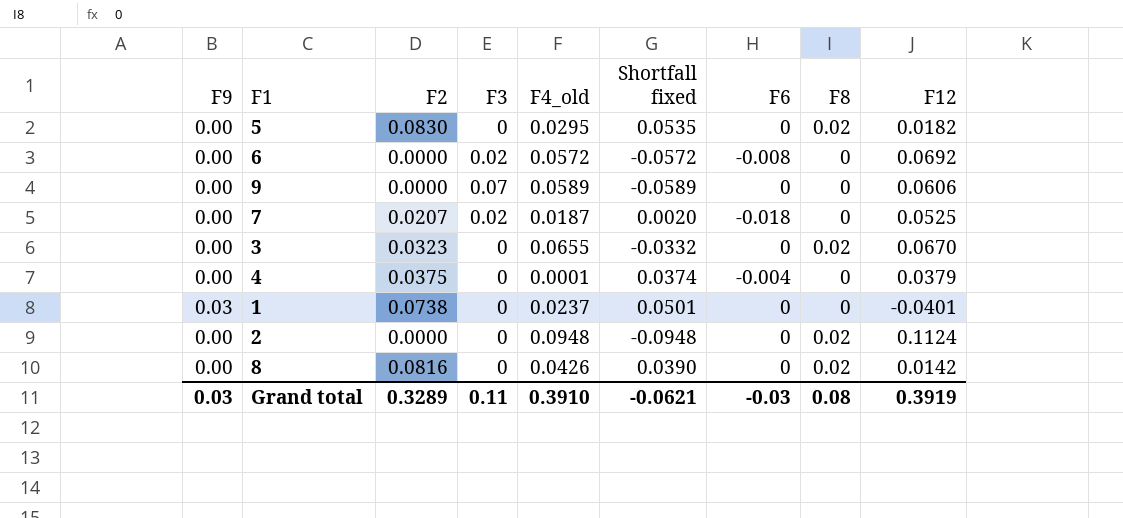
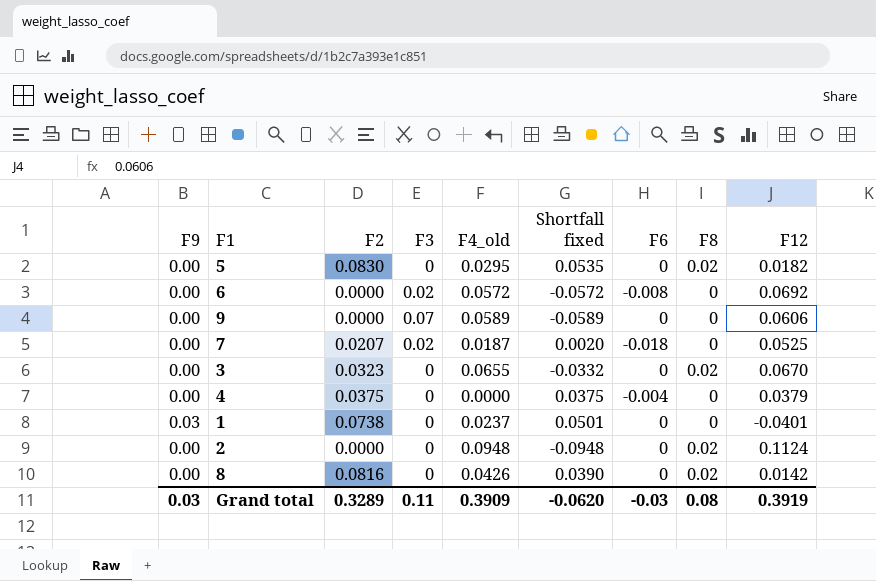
4 | F4_old: 0.0001 -> 0.0000
4 | Shortfall fixed: 0.0374 -> 0.0375
Grand total | F4_old: 0.3910 -> 0.3909
Grand total | Shortfall fixed: -0.0621 -> -0.0620

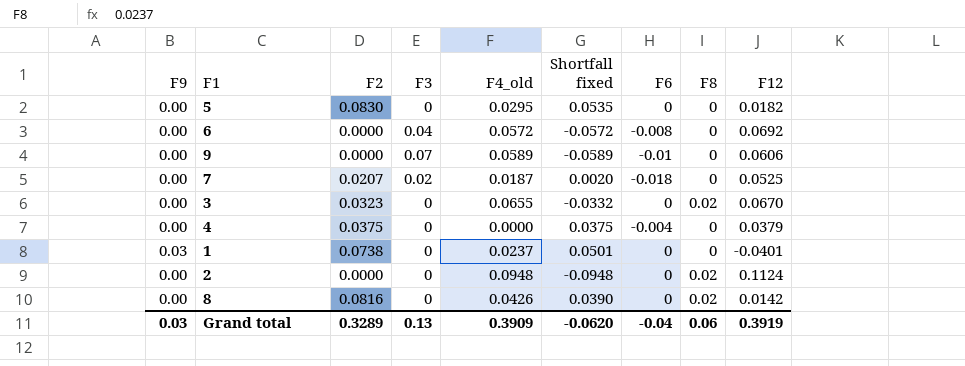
5 | F8: 0.02 -> 0
6 | F3: 0.02 -> 0.04
9 | F6: 0 -> -0.01
Grand total | F3: 0.11 -> 0.13
Grand total | F6: -0.03 -> -0.04
Grand total | F8: 0.08 -> 0.06

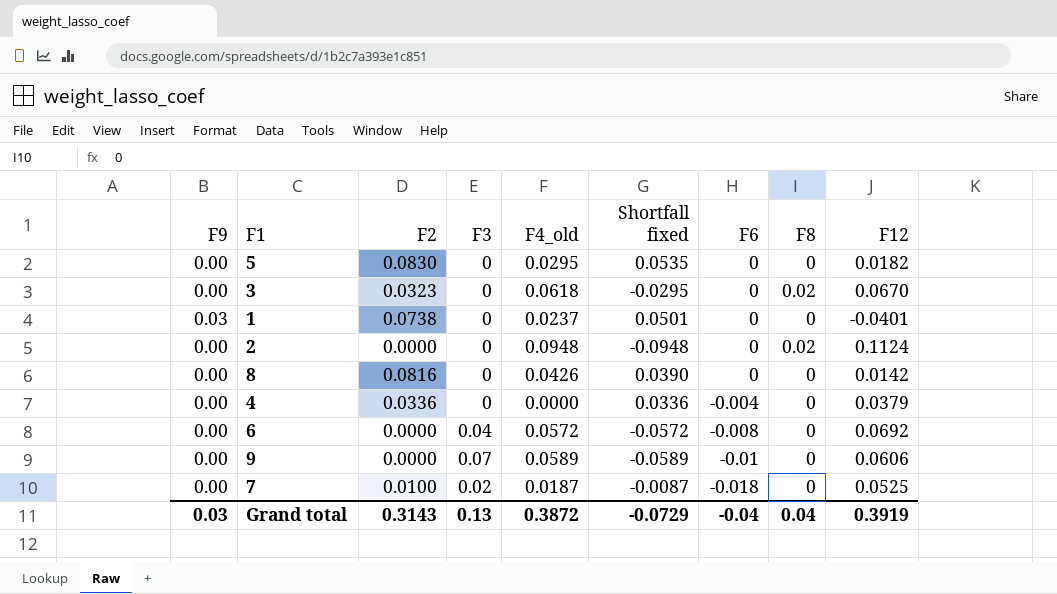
row order: none -> F6 descending
3 | F4_old: 0.0655 -> 0.0618
3 | Shortfall fixed: -0.0332 -> -0.0295
8 | F8: 0.02 -> 0
4 | F2: 0.0375 -> 0.0336
4 | Shortfall fixed: 0.0375 -> 0.0336
7 | F2: 0.0207 -> 0.0100
7 | Shortfall fixed: 0.0020 -> -0.0087
Grand total | F2: 0.3289 -> 0.3143
Grand total | F4_old: 0.3909 -> 0.3872
Grand total | Shortfall fixed: -0.0620 -> -0.0729
Grand total | F8: 0.06 -> 0.04

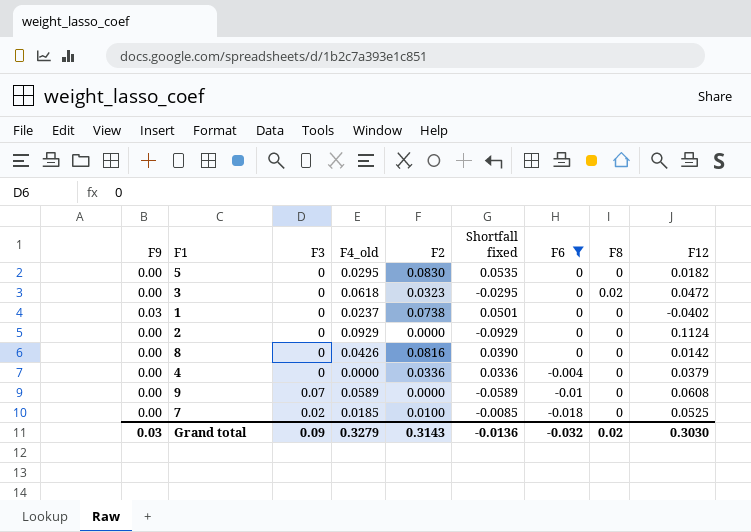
filter: none -> F6 != -0.008
column F2 | position: 3 -> 5
3 | F12: 0.0670 -> 0.0472
1 | F12: -0.0401 -> -0.0402
2 | F4_old: 0.0948 -> 0.0929
2 | Shortfall fixed: -0.0948 -> -0.0929
2 | F8: 0.02 -> 0
9 | F12: 0.0606 -> 0.0608
7 | F4_old: 0.0187 -> 0.0185
7 | Shortfall fixed: -0.0087 -> -0.0085
Grand total | F3: 0.13 -> 0.09
Grand total | F4_old: 0.3872 -> 0.3279
Grand total | Shortfall fixed: -0.0729 -> -0.0136
Grand total | F6: -0.04 -> -0.032
Grand total | F8: 0.04 -> 0.02
Grand total | F12: 0.3919 -> 0.3030

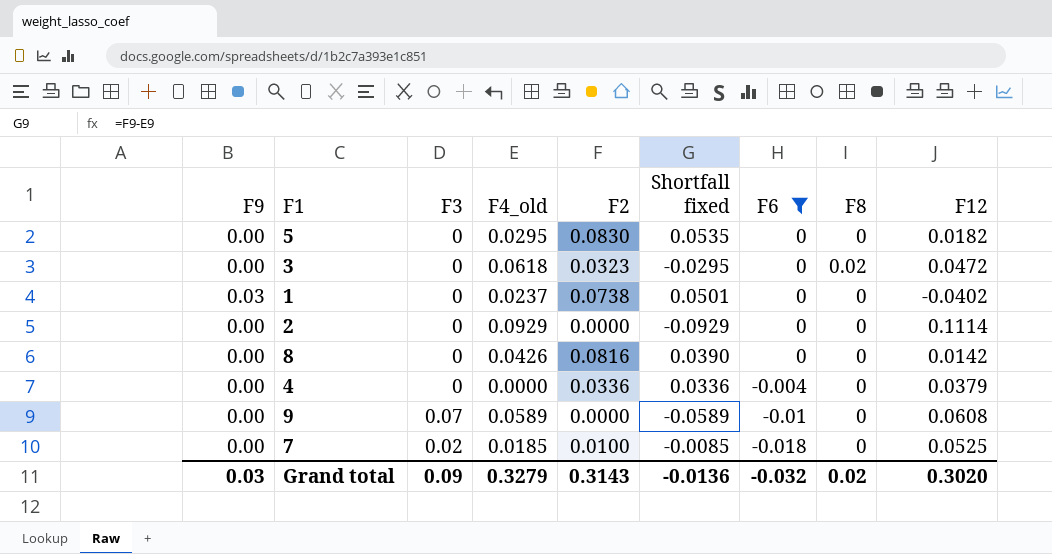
2 | F12: 0.1124 -> 0.1114
Grand total | F12: 0.3030 -> 0.3020

